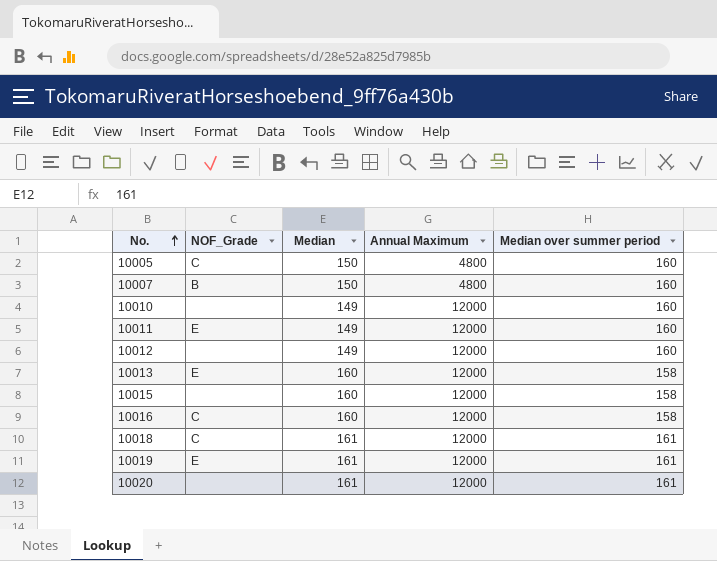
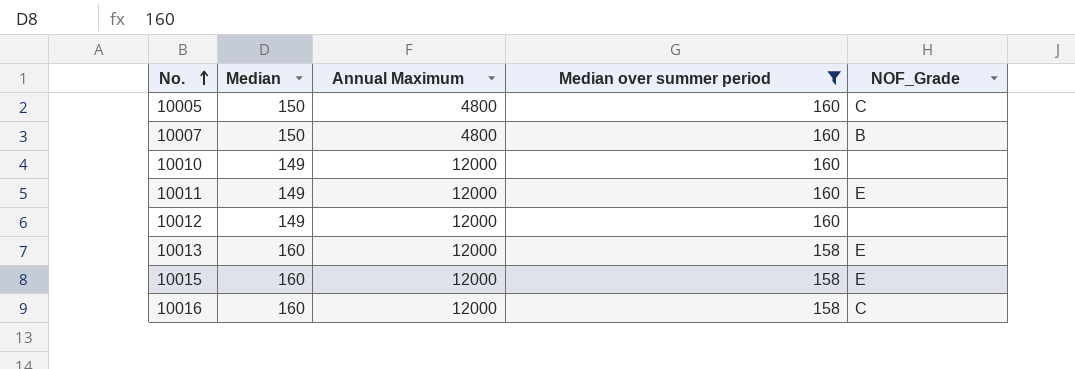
filter: none -> Median over summer period != 161
column NOF_Grade | position: 2 -> 5
10015 | NOF_Grade: none -> E

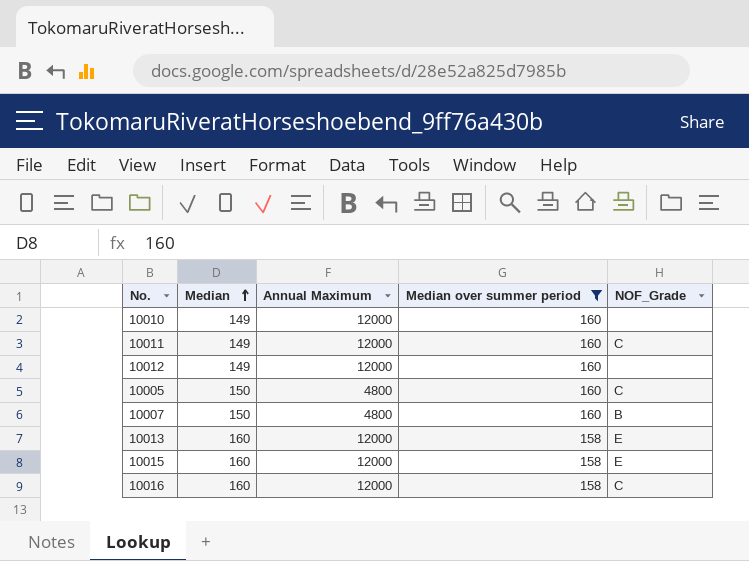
row order: No. ascending -> Median ascending
10011 | NOF_Grade: E -> C

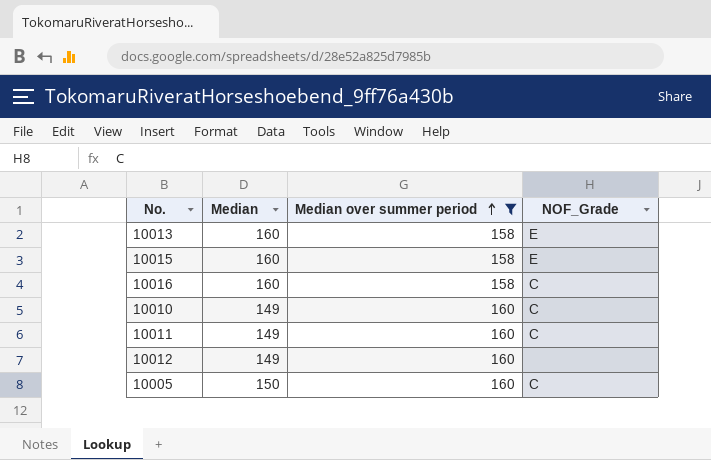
row order: Median ascending -> Median over summer period ascending
column Annual Maximum | position: 3 -> none
row 10007: 150 | 4800 | 160 | B -> none
10010 | NOF_Grade: none -> C

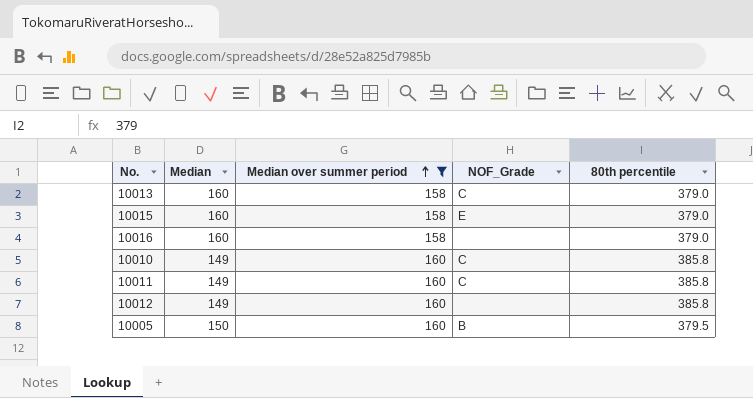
column 80th percentile | position: none -> 5
10013 | NOF_Grade: E -> C
10016 | NOF_Grade: C -> none
10005 | NOF_Grade: C -> B

